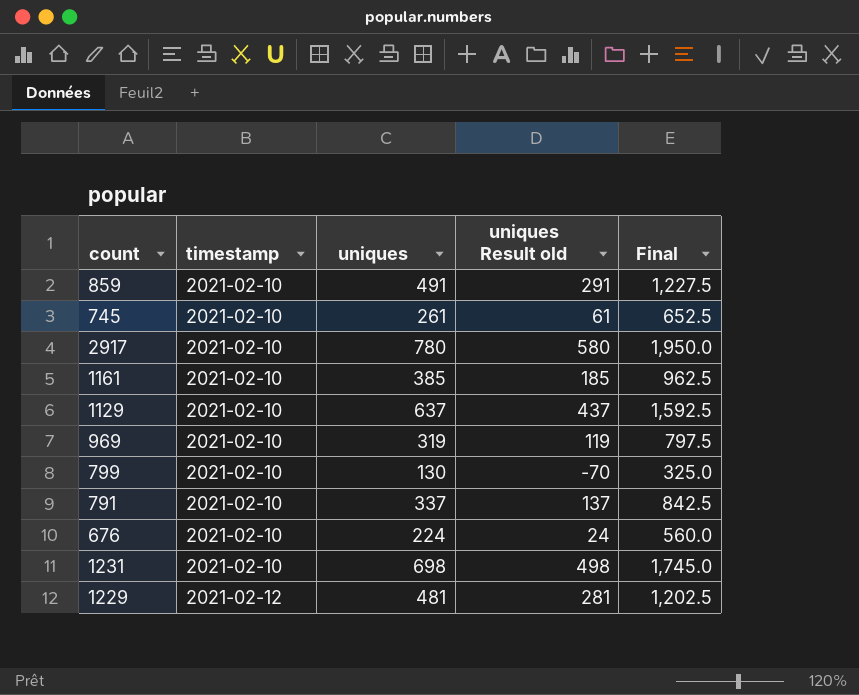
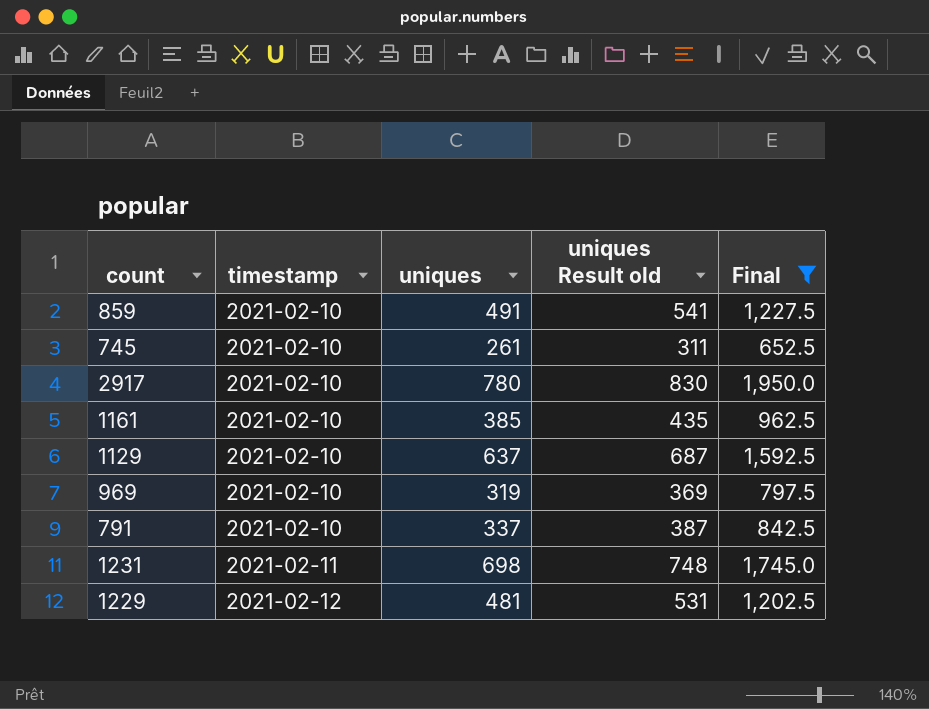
filter: none -> Final >= 652.5
column uniques Result old | formula: [uniques] - 200 -> [uniques] + 50
1231 | timestamp: 2021-02-10 -> 2021-02-11

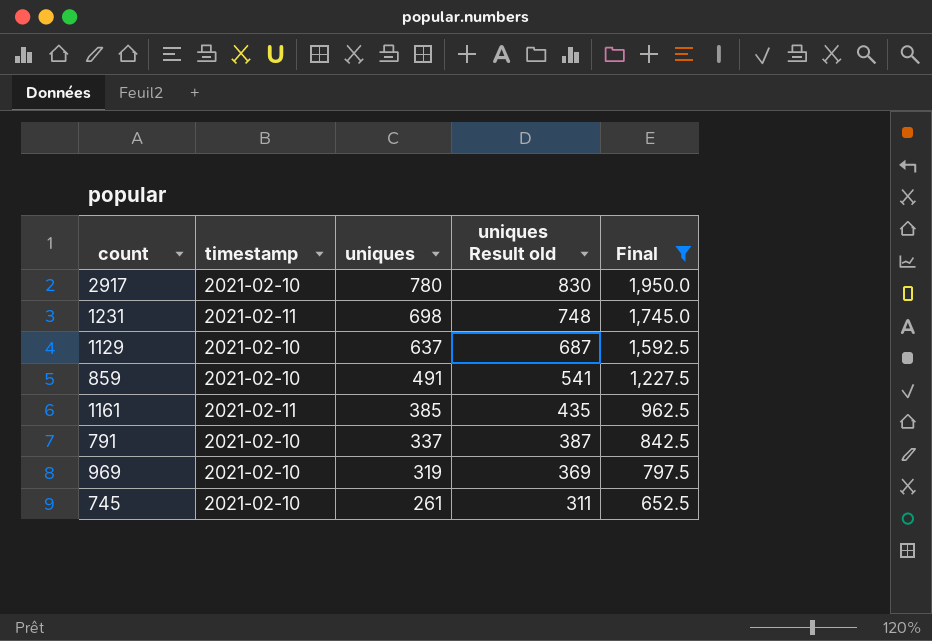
row order: timestamp ascending -> uniques descending
row 1229: 2021-02-12 | 481 | 531 | 1,202.5 -> none
1161 | timestamp: 2021-02-10 -> 2021-02-11

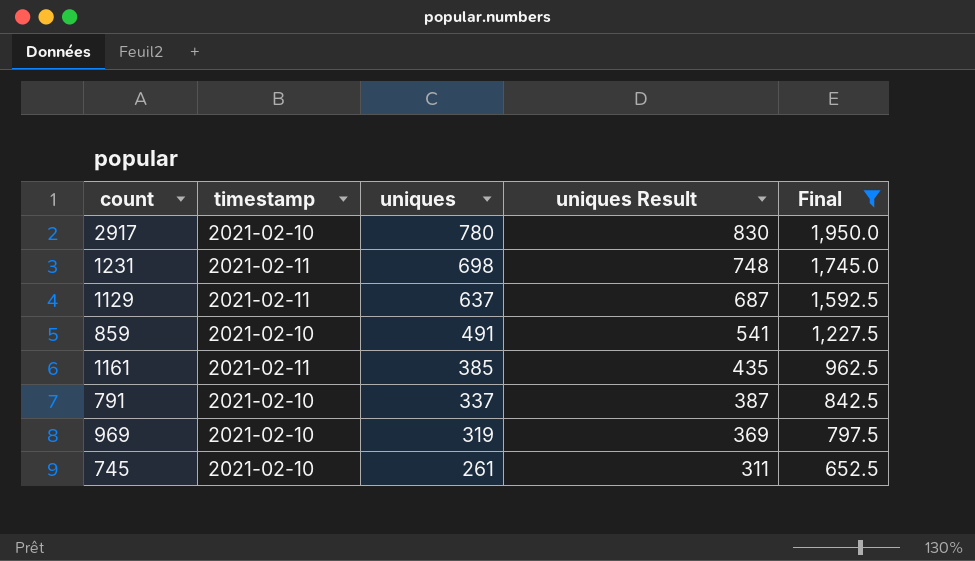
column name: uniques Result old -> uniques Result
1129 | timestamp: 2021-02-10 -> 2021-02-11

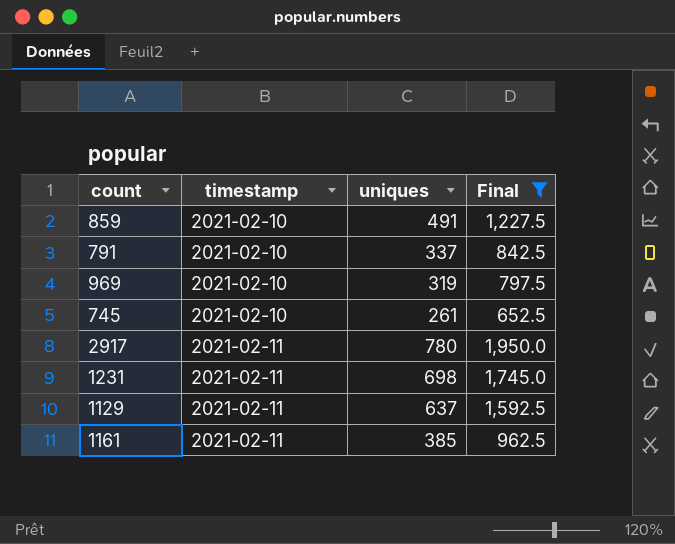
row order: uniques descending -> timestamp ascending
column uniques Result | formula: [uniques] + 50 -> none
2917 | timestamp: 2021-02-10 -> 2021-02-11

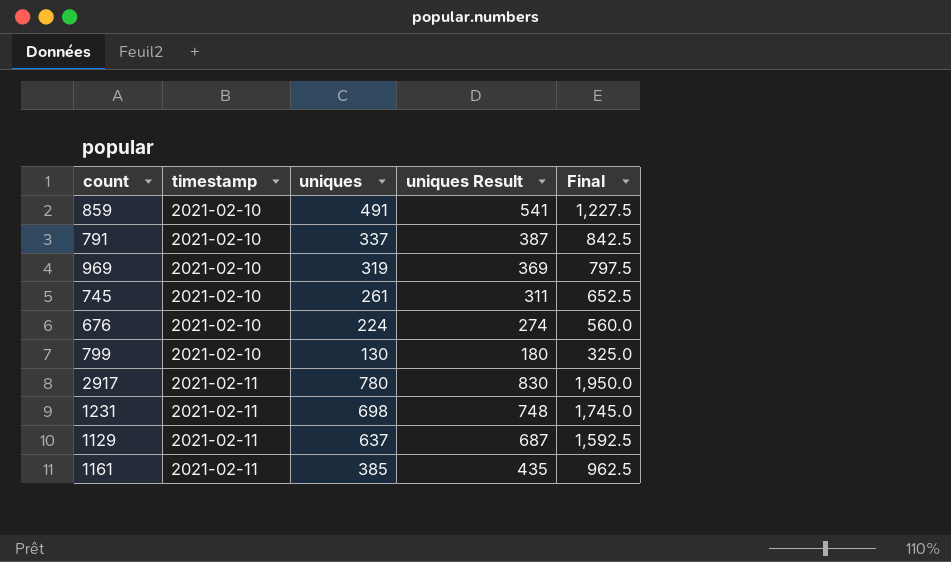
filter: Final >= 652.5 -> none
column uniques Result | formula: none -> [uniques] + 50

